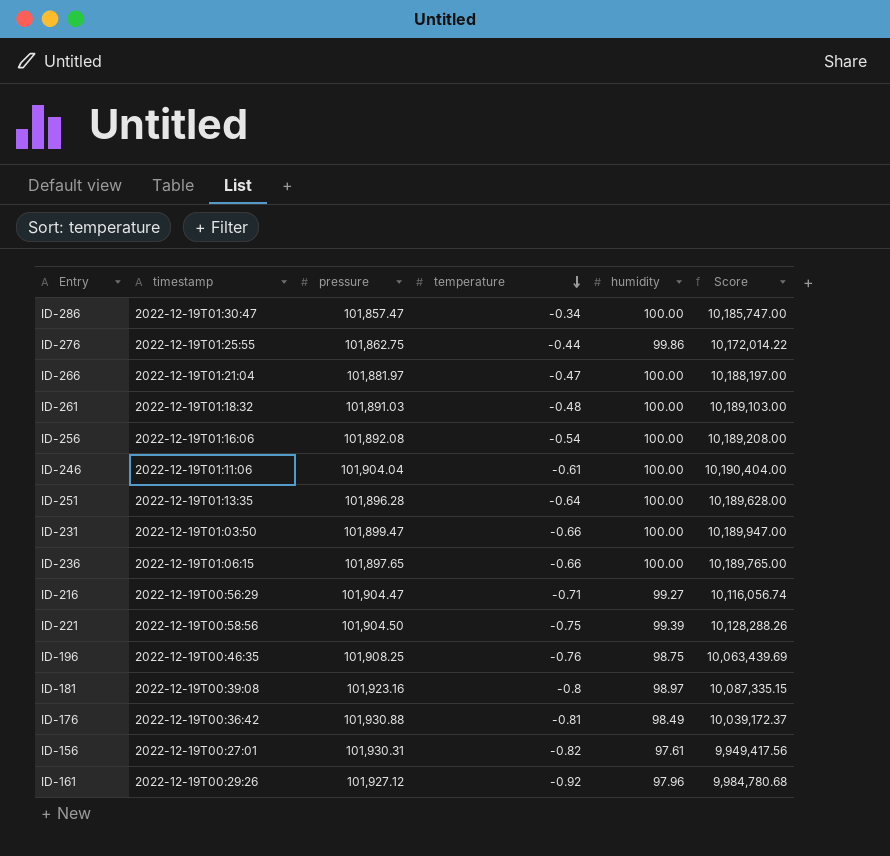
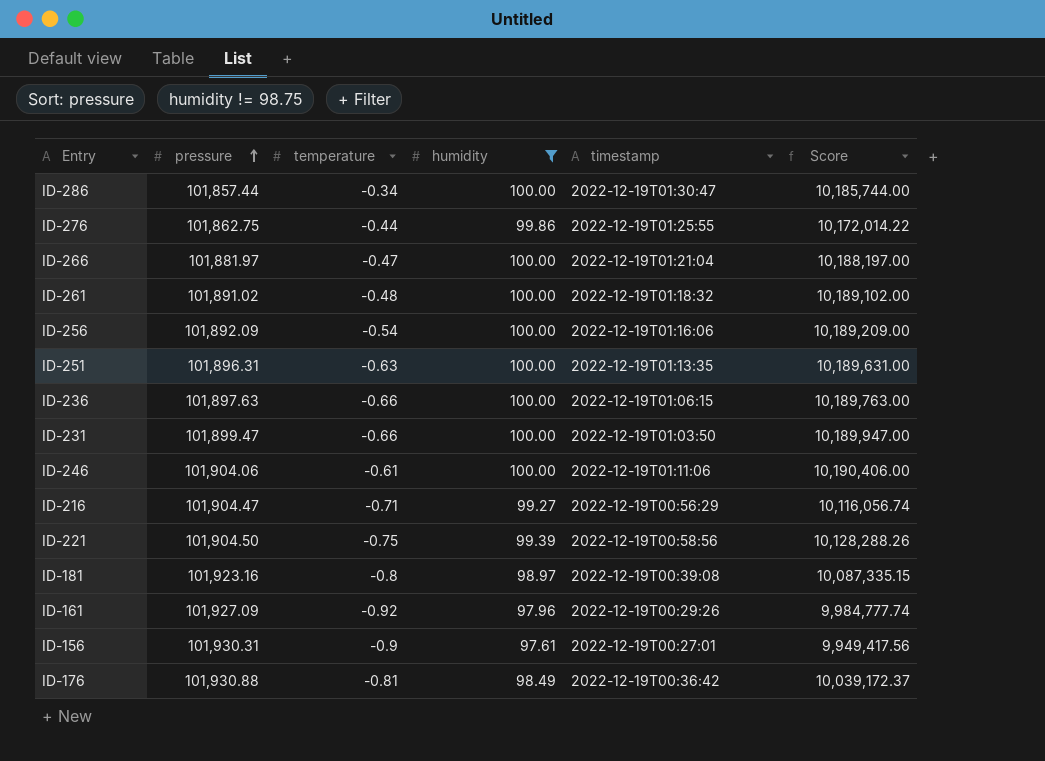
filter: none -> humidity != 98.75
row order: temperature descending -> pressure ascending
column timestamp | position: 2 -> 5
ID-286 | pressure: 101,857.47 -> 101,857.44
ID-286 | Score: 10,185,747.00 -> 10,185,744.00
ID-261 | pressure: 101,891.03 -> 101,891.02
ID-261 | Score: 10,189,103.00 -> 10,189,102.00
ID-256 | pressure: 101,892.08 -> 101,892.09
ID-256 | Score: 10,189,208.00 -> 10,189,209.00
ID-251 | pressure: 101,896.28 -> 101,896.31
ID-251 | temperature: -0.64 -> -0.63
ID-251 | Score: 10,189,628.00 -> 10,189,631.00
ID-236 | pressure: 101,897.65 -> 101,897.63
ID-236 | Score: 10,189,765.00 -> 10,189,763.00
ID-246 | pressure: 101,904.04 -> 101,904.06
ID-246 | Score: 10,190,404.00 -> 10,190,406.00
ID-161 | pressure: 101,927.12 -> 101,927.09
ID-161 | Score: 9,984,780.68 -> 9,984,777.74
ID-156 | temperature: -0.82 -> -0.9

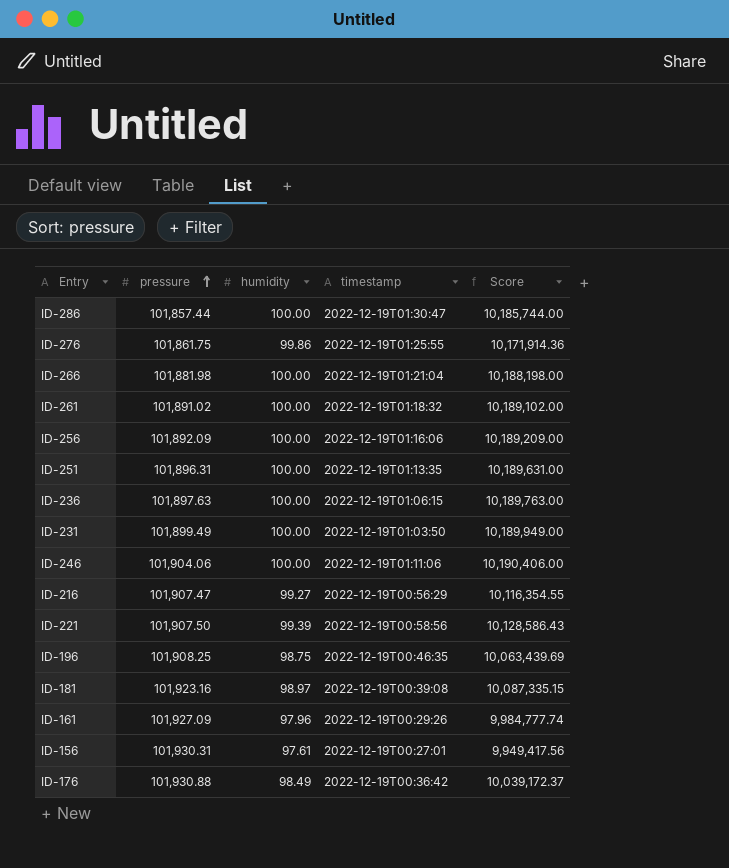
filter: humidity != 98.75 -> none
column temperature | position: 3 -> none
ID-276 | pressure: 101,862.75 -> 101,861.75
ID-276 | Score: 10,172,014.22 -> 10,171,914.36
ID-266 | pressure: 101,881.97 -> 101,881.98
ID-266 | Score: 10,188,197.00 -> 10,188,198.00
ID-231 | pressure: 101,899.47 -> 101,899.49
ID-231 | Score: 10,189,947.00 -> 10,189,949.00
ID-216 | pressure: 101,904.47 -> 101,907.47
ID-216 | Score: 10,116,056.74 -> 10,116,354.55
ID-221 | pressure: 101,904.50 -> 101,907.50
ID-221 | Score: 10,128,288.26 -> 10,128,586.43

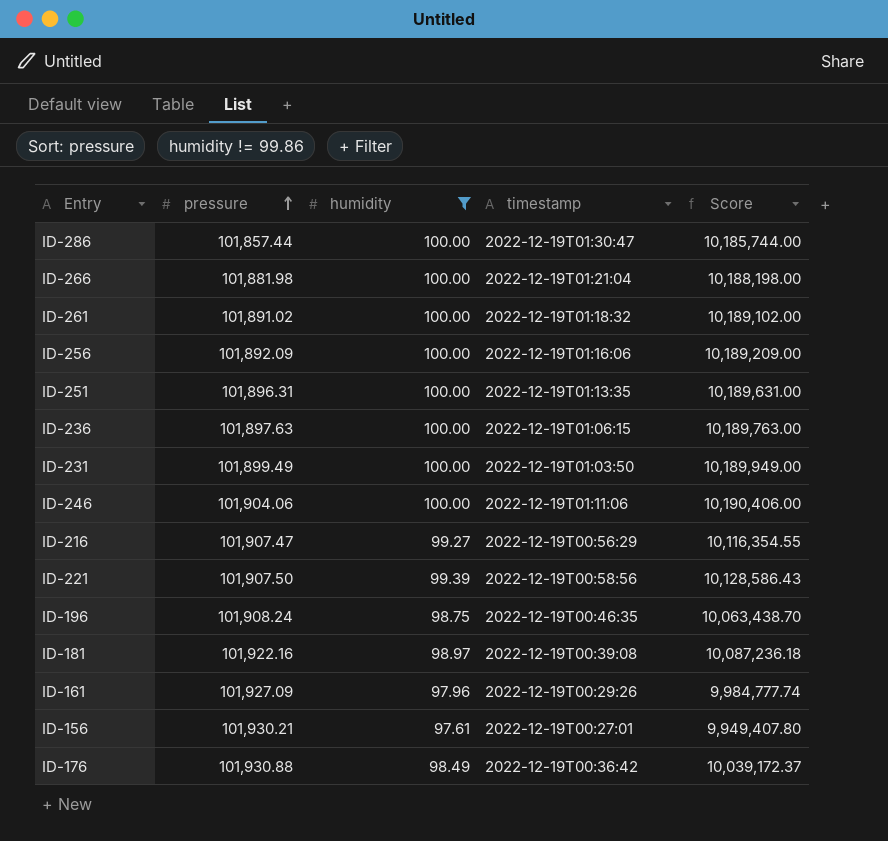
filter: none -> humidity != 99.86
ID-196 | pressure: 101,908.25 -> 101,908.24
ID-196 | Score: 10,063,439.69 -> 10,063,438.70
ID-181 | pressure: 101,923.16 -> 101,922.16
ID-181 | Score: 10,087,335.15 -> 10,087,236.18
ID-156 | pressure: 101,930.31 -> 101,930.21
ID-156 | Score: 9,949,417.56 -> 9,949,407.80

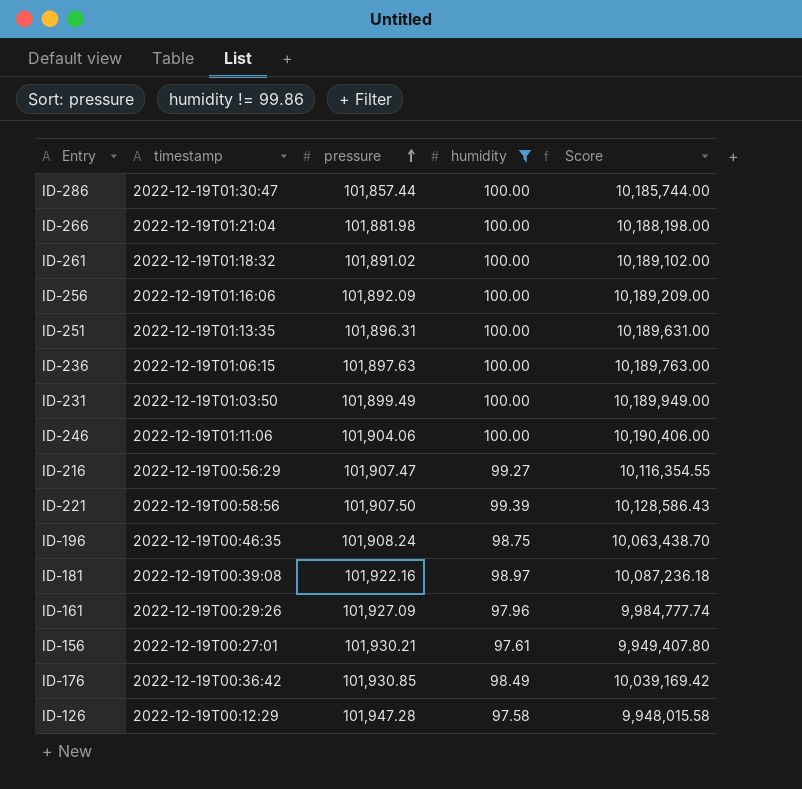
column timestamp | position: 4 -> 2
ID-176 | pressure: 101,930.88 -> 101,930.85
ID-176 | Score: 10,039,172.37 -> 10,039,169.42
row ID-126: none -> 2022-12-19T00:12:29 | 101,947.28 | 97.58 | 9,948,015.58

